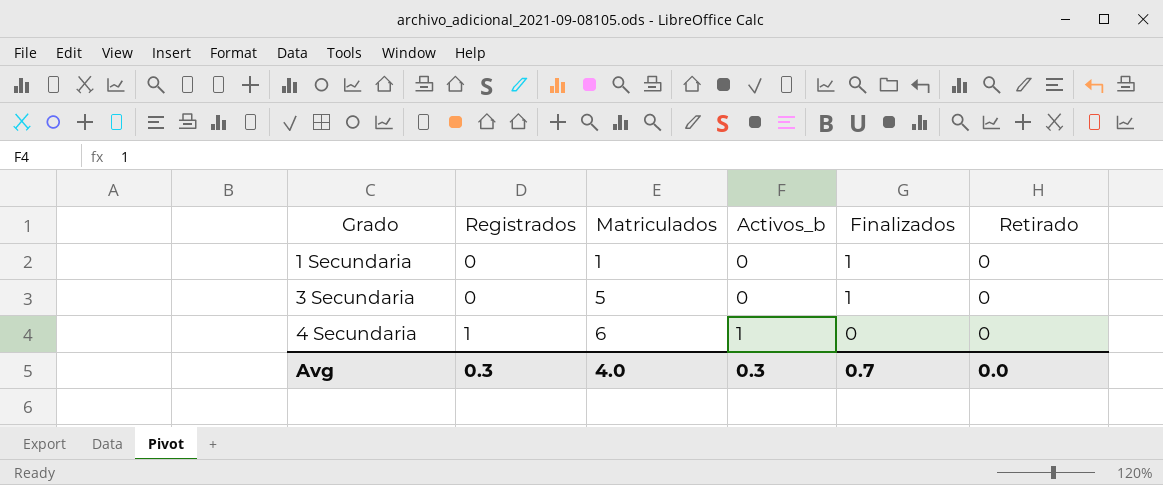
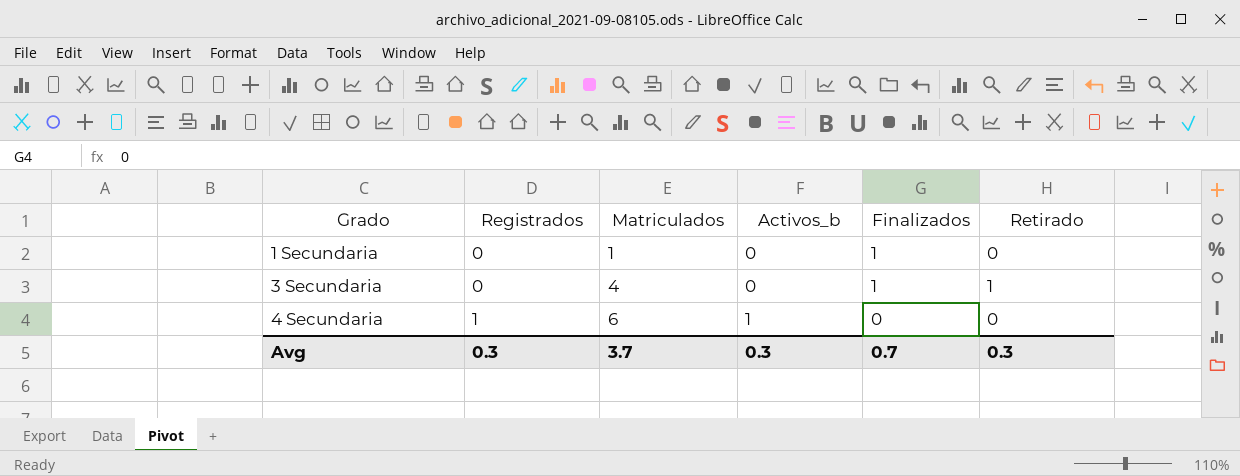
3 Secundaria | Matriculados: 5 -> 4
3 Secundaria | Retirado: 0 -> 1
Avg | Matriculados: 4.0 -> 3.7
Avg | Retirado: 0.0 -> 0.3

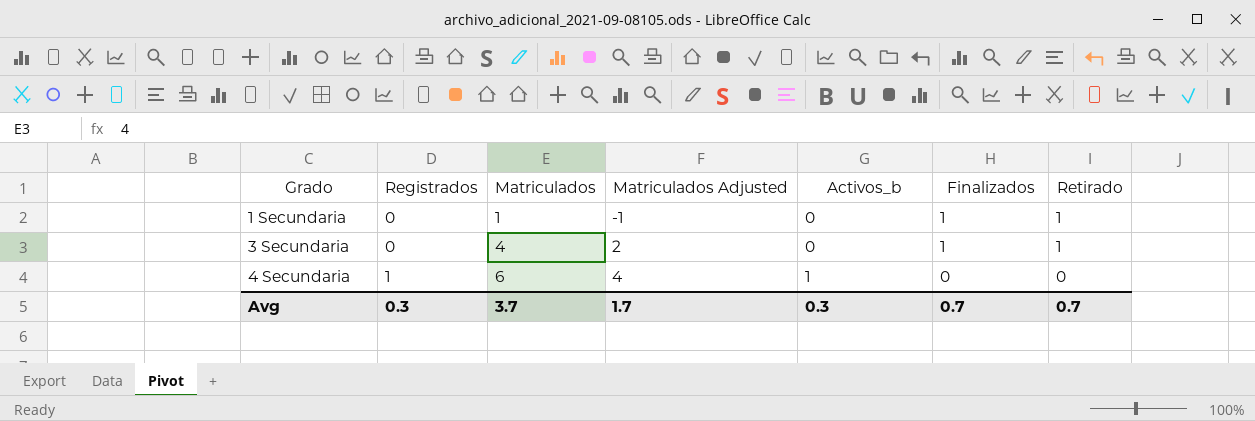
column Matriculados Adjusted | formula: none -> [Matriculados] - 2
1 Secundaria | Retirado: 0 -> 1
Avg | Retirado: 0.3 -> 0.7

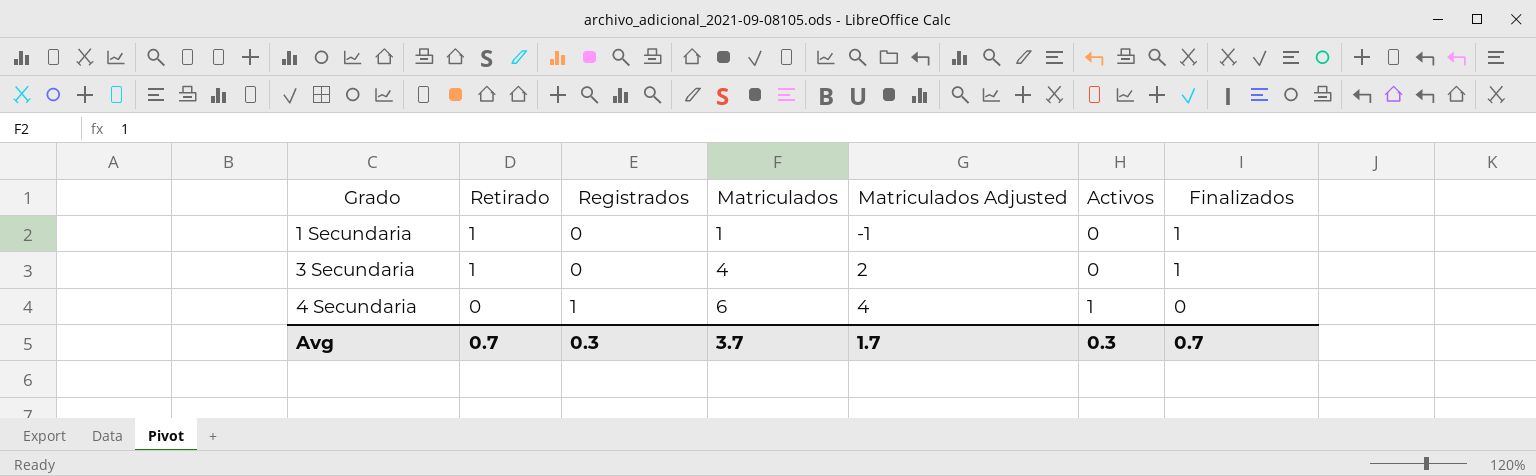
column Retirado | position: 7 -> 2
column name: Activos_b -> Activos

